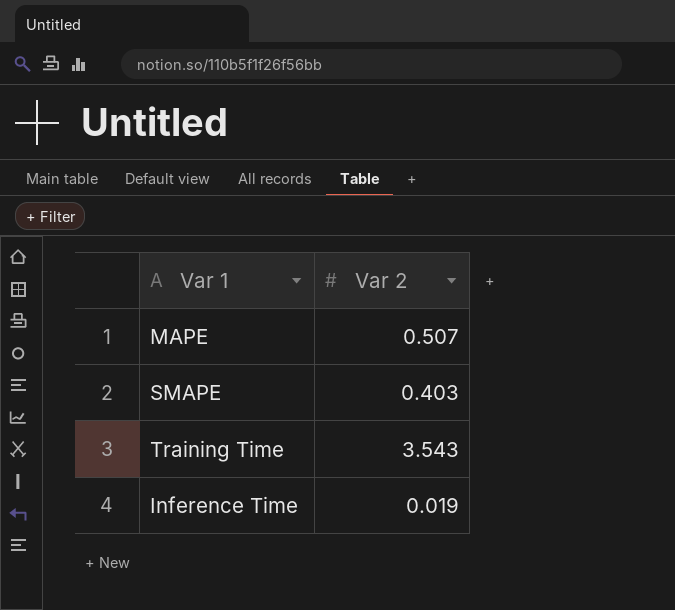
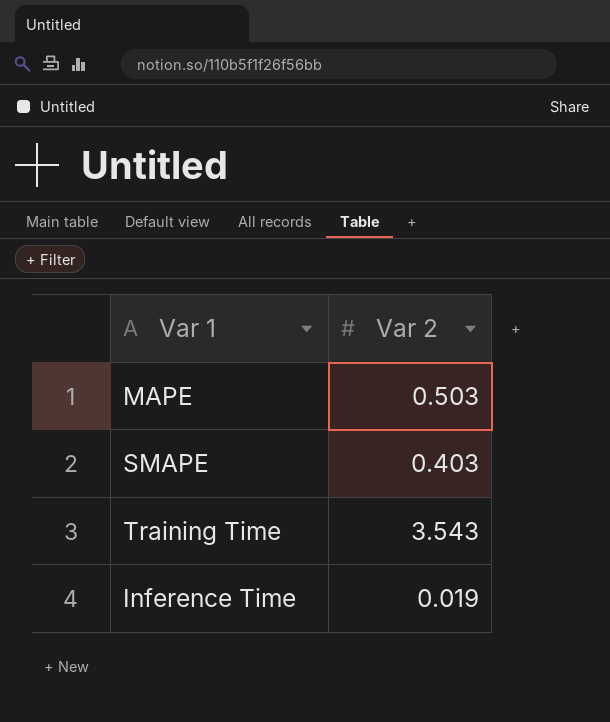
MAPE | Var 2: 0.507 -> 0.503

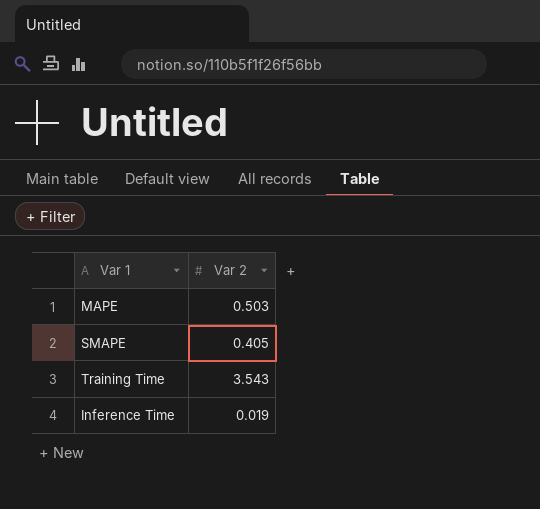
SMAPE | Var 2: 0.403 -> 0.405

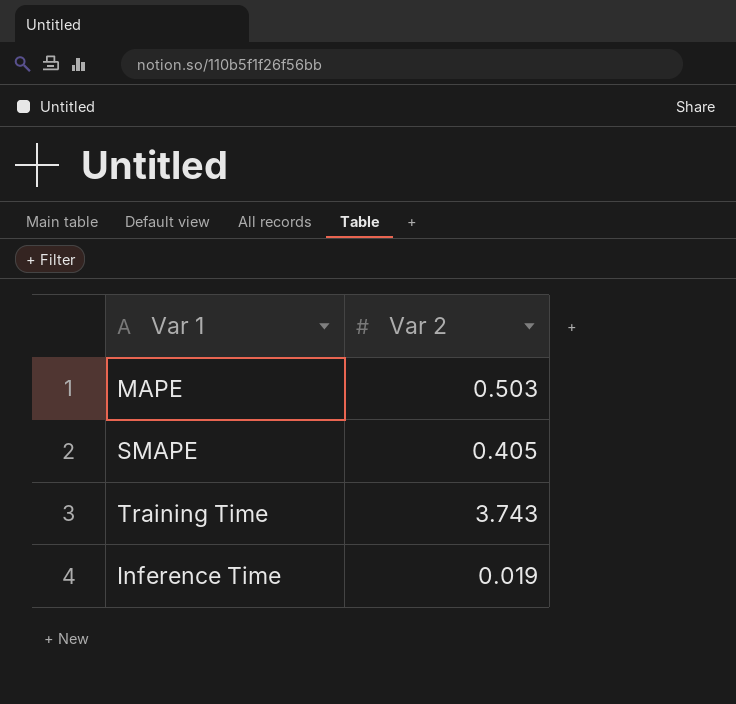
Training Time | Var 2: 3.543 -> 3.743

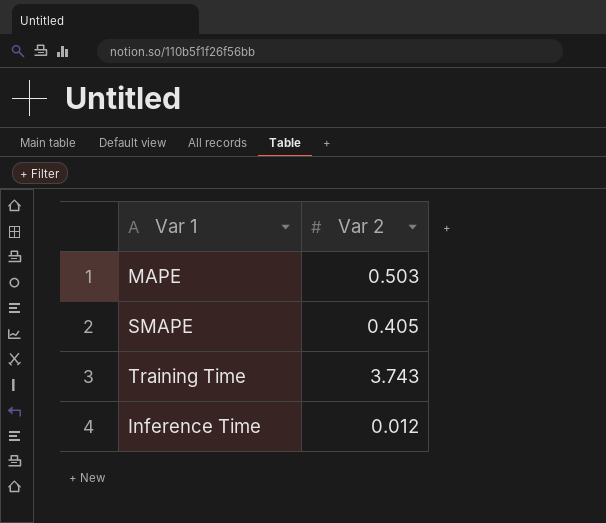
Inference Time | Var 2: 0.019 -> 0.012

